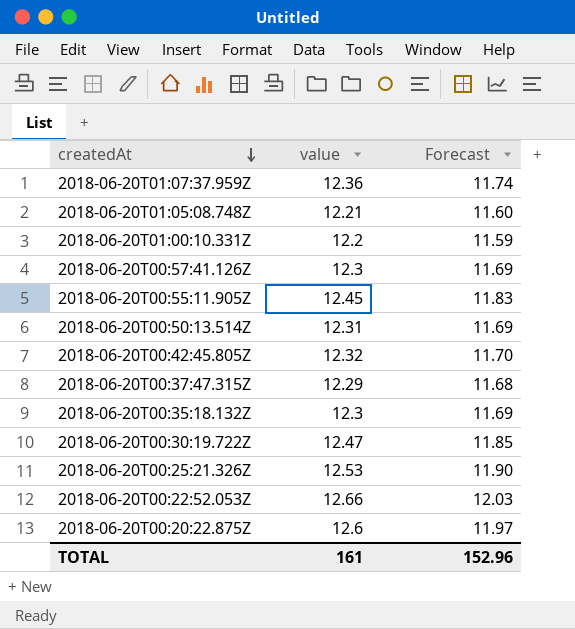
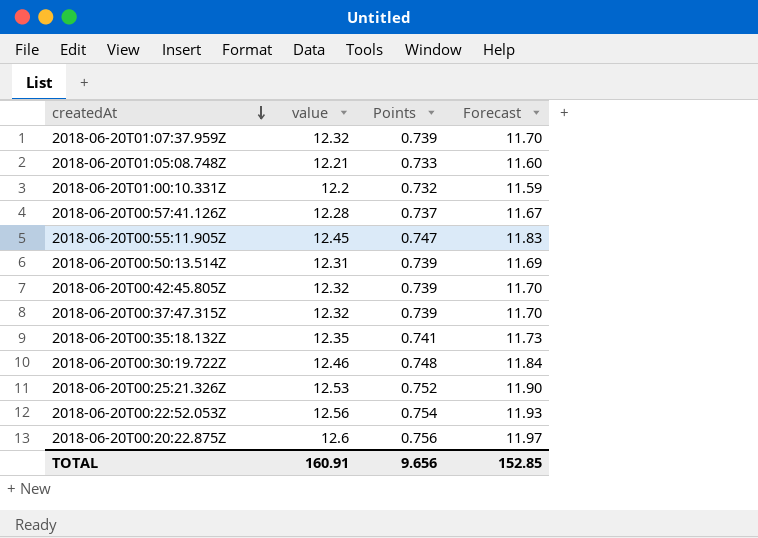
column Points | formula: none -> [value] * 0.06
2018-06-20T01:07:37.959Z | value: 12.36 -> 12.32
2018-06-20T01:07:37.959Z | Forecast: 11.74 -> 11.70
2018-06-20T00:57:41.126Z | value: 12.3 -> 12.28
2018-06-20T00:57:41.126Z | Forecast: 11.69 -> 11.67
2018-06-20T00:37:47.315Z | value: 12.29 -> 12.32
2018-06-20T00:37:47.315Z | Forecast: 11.68 -> 11.70
2018-06-20T00:35:18.132Z | value: 12.3 -> 12.35
2018-06-20T00:35:18.132Z | Forecast: 11.69 -> 11.73
2018-06-20T00:30:19.722Z | value: 12.47 -> 12.46
2018-06-20T00:30:19.722Z | Forecast: 11.85 -> 11.84
2018-06-20T00:22:52.053Z | value: 12.66 -> 12.56
2018-06-20T00:22:52.053Z | Forecast: 12.03 -> 11.93
TOTAL | value: 161 -> 160.91
TOTAL | Forecast: 152.96 -> 152.85

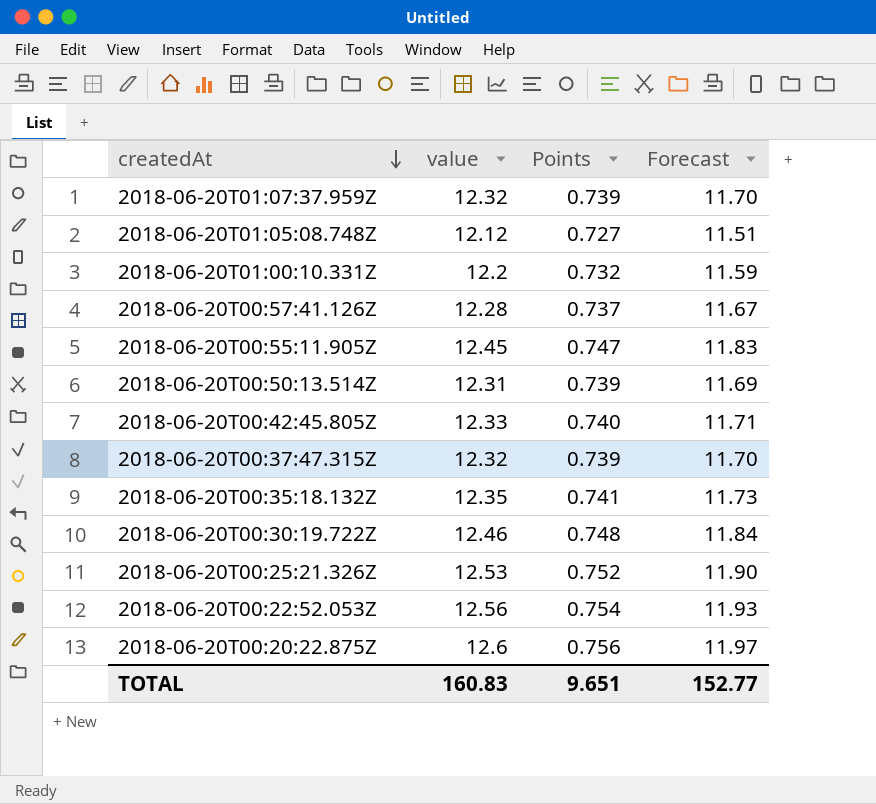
2018-06-20T01:05:08.748Z | value: 12.21 -> 12.12
2018-06-20T01:05:08.748Z | Points: 0.733 -> 0.727
2018-06-20T01:05:08.748Z | Forecast: 11.60 -> 11.51
2018-06-20T00:42:45.805Z | value: 12.32 -> 12.33
2018-06-20T00:42:45.805Z | Points: 0.739 -> 0.740
2018-06-20T00:42:45.805Z | Forecast: 11.70 -> 11.71
TOTAL | value: 160.91 -> 160.83
TOTAL | Points: 9.656 -> 9.651
TOTAL | Forecast: 152.85 -> 152.77

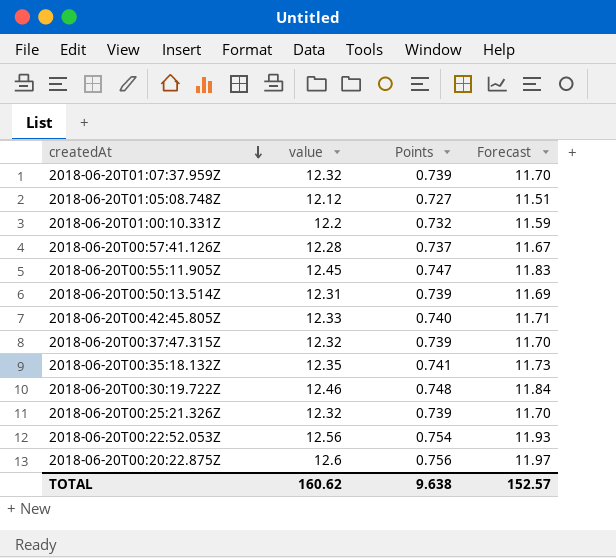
2018-06-20T00:25:21.326Z | value: 12.53 -> 12.32
2018-06-20T00:25:21.326Z | Points: 0.752 -> 0.739
2018-06-20T00:25:21.326Z | Forecast: 11.90 -> 11.70
TOTAL | value: 160.83 -> 160.62
TOTAL | Points: 9.651 -> 9.638
TOTAL | Forecast: 152.77 -> 152.57

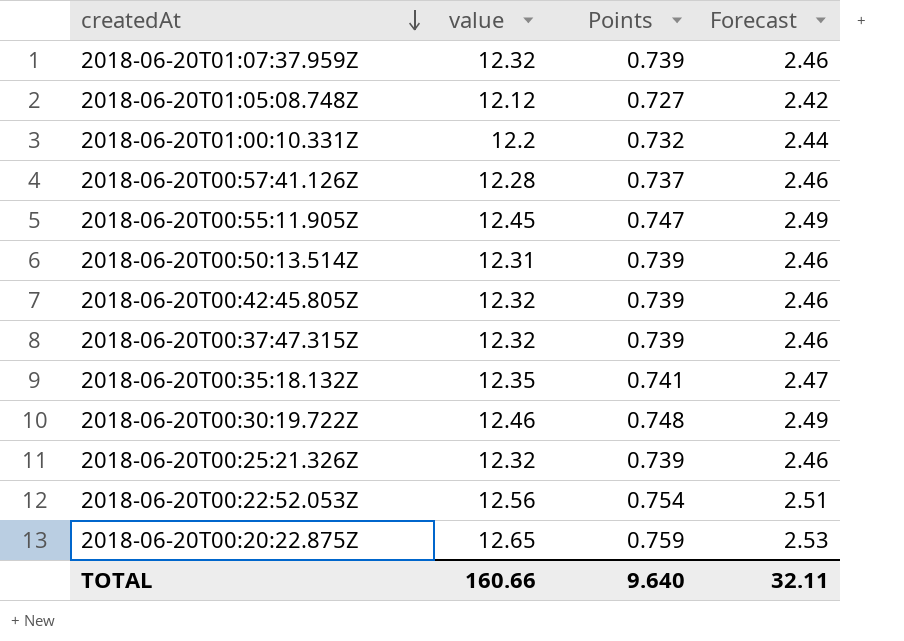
column Forecast | formula: [value] * 0.95 -> [value] * 0.2
2018-06-20T00:42:45.805Z | value: 12.33 -> 12.32
2018-06-20T00:42:45.805Z | Points: 0.740 -> 0.739
2018-06-20T00:20:22.875Z | value: 12.6 -> 12.65
2018-06-20T00:20:22.875Z | Points: 0.756 -> 0.759
TOTAL | value: 160.62 -> 160.66
TOTAL | Points: 9.638 -> 9.640
TOTAL | Forecast: 152.57 -> 32.11

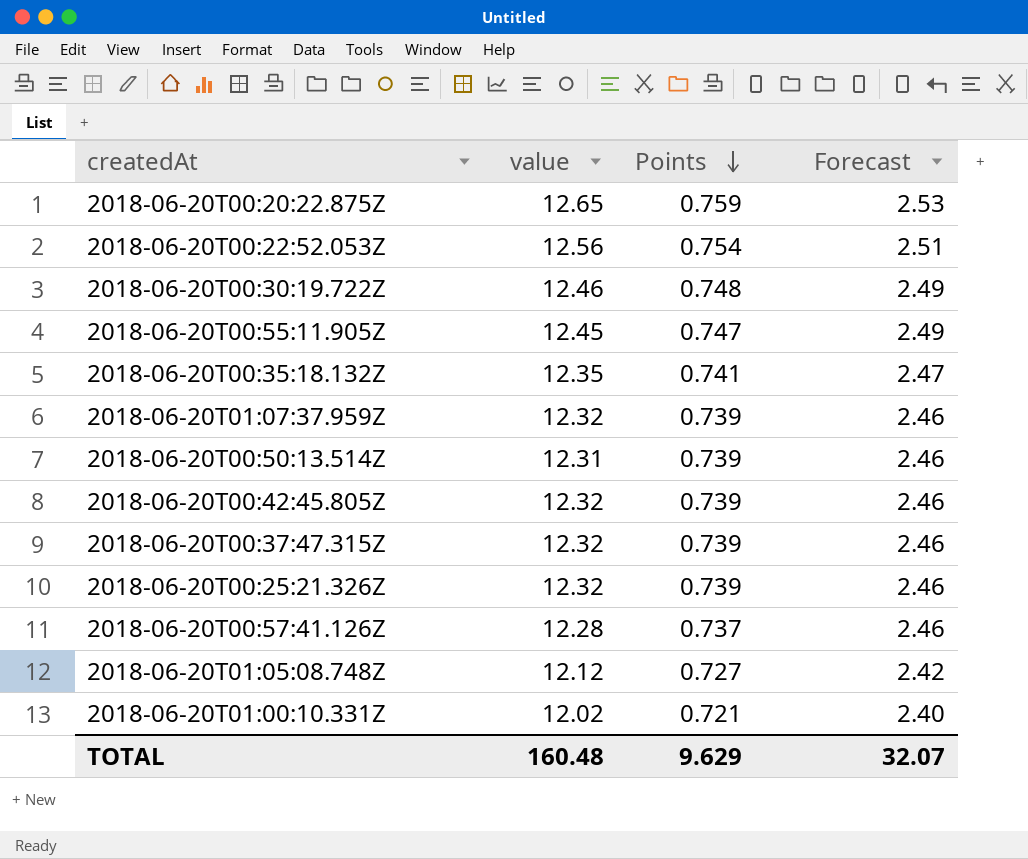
row order: createdAt descending -> Points descending
2018-06-20T01:00:10.331Z | value: 12.2 -> 12.02
2018-06-20T01:00:10.331Z | Points: 0.732 -> 0.721
2018-06-20T01:00:10.331Z | Forecast: 2.44 -> 2.40
TOTAL | value: 160.66 -> 160.48
TOTAL | Points: 9.640 -> 9.629
TOTAL | Forecast: 32.11 -> 32.07

